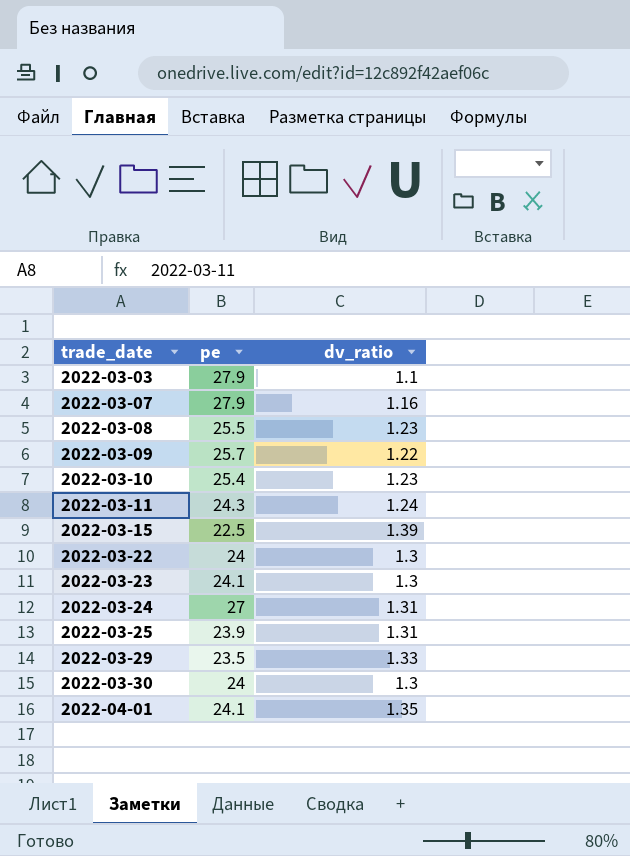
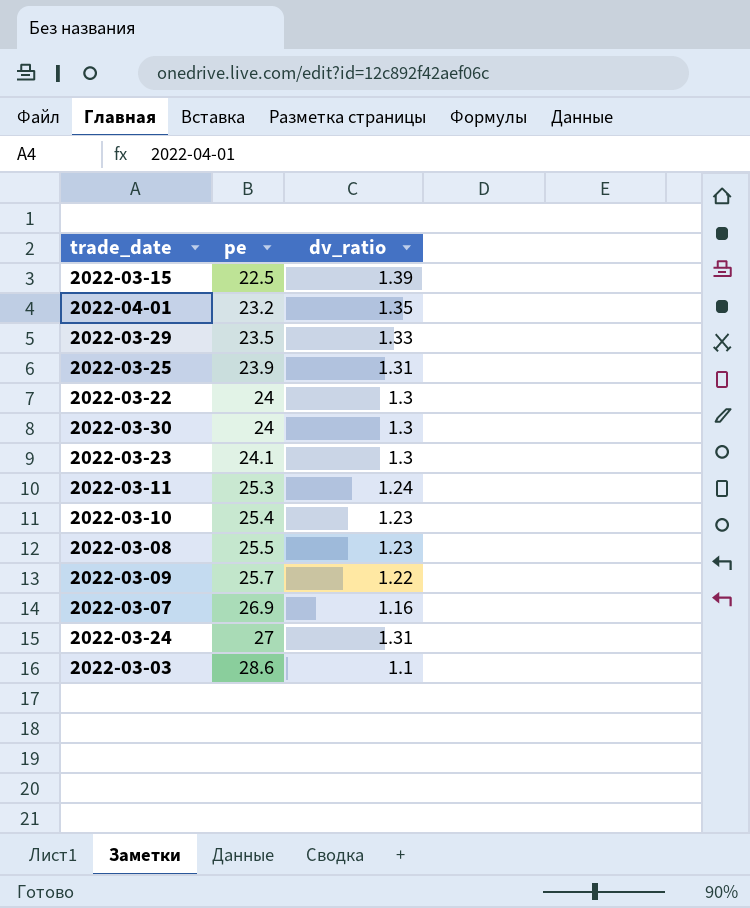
row order: trade_date ascending -> pe ascending
2022-04-01 | pe: 24.1 -> 23.2
2022-03-11 | pe: 24.3 -> 25.3
2022-03-07 | pe: 27.9 -> 26.9
2022-03-03 | pe: 27.9 -> 28.6

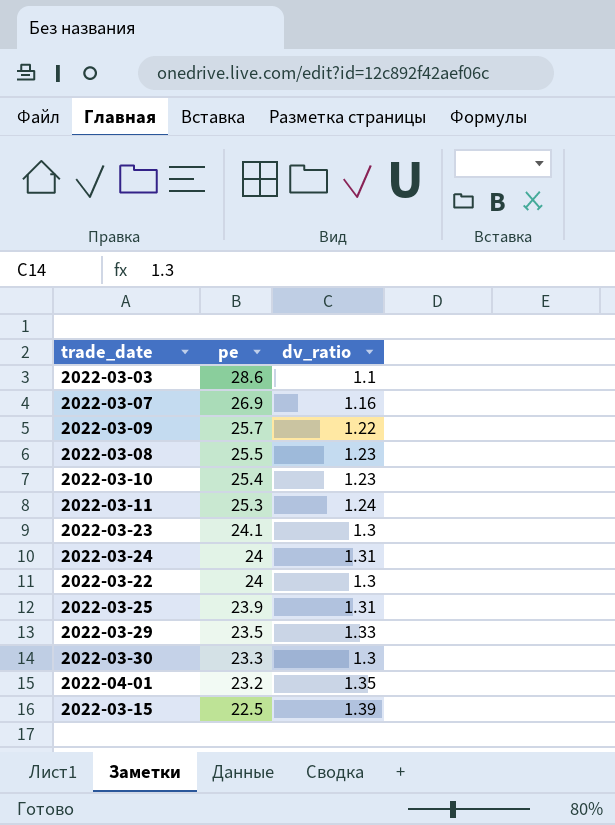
row order: pe ascending -> pe descending
2022-03-24 | pe: 27 -> 24
2022-03-30 | pe: 24 -> 23.3

